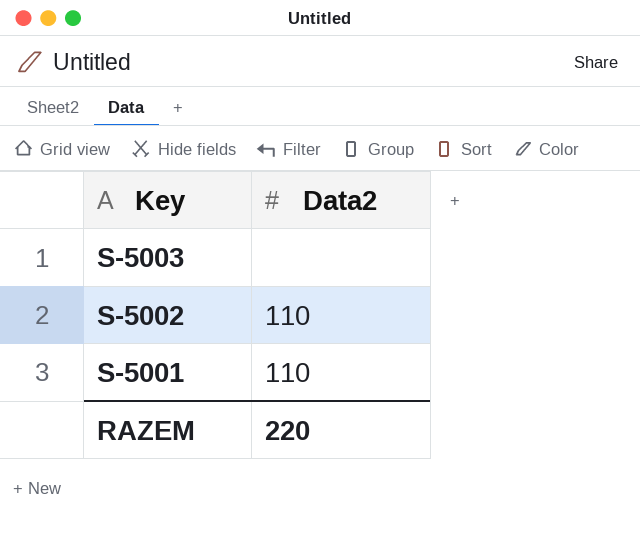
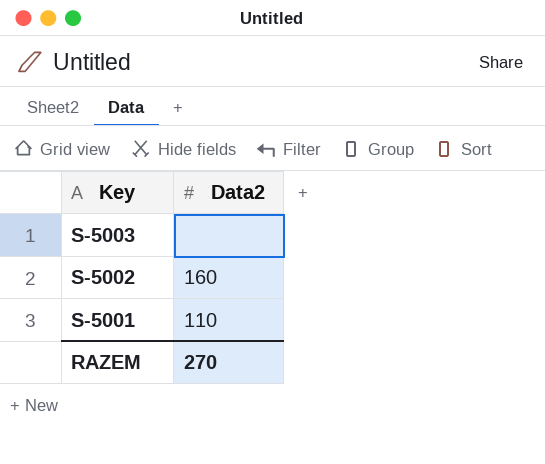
S-5002 | Data2: 110 -> 160
RAZEM | Data2: 220 -> 270

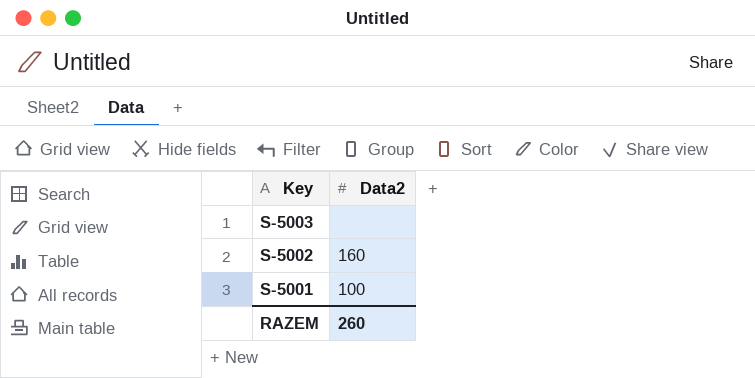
S-5001 | Data2: 110 -> 100
RAZEM | Data2: 270 -> 260

